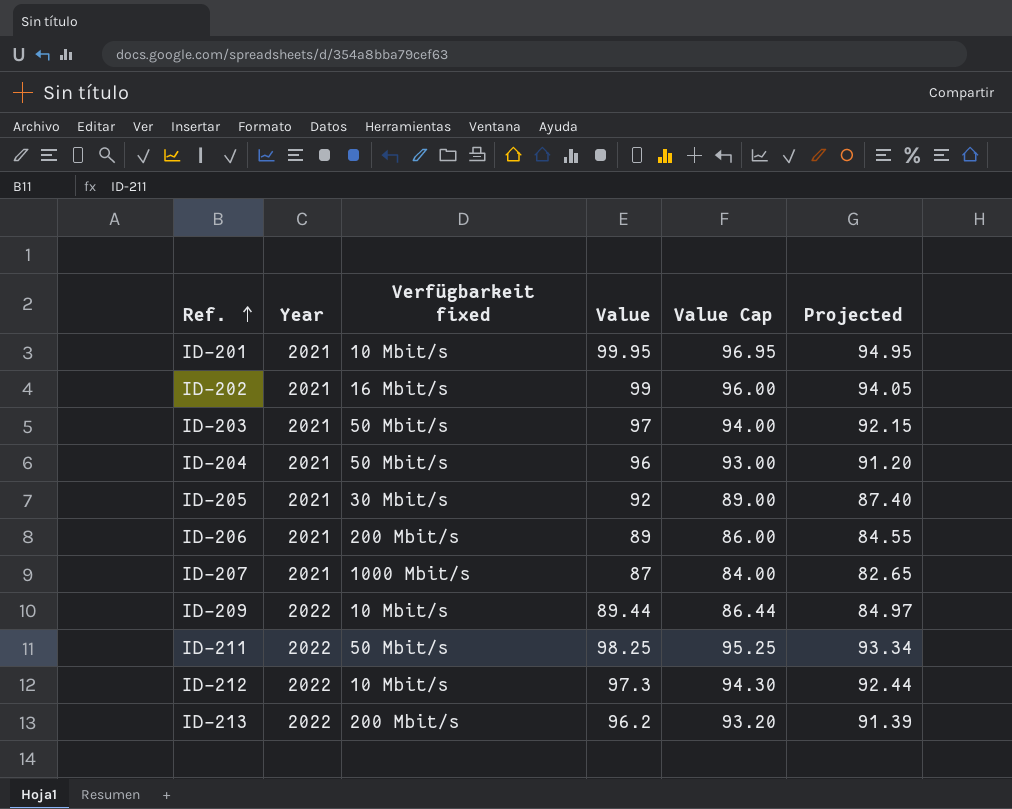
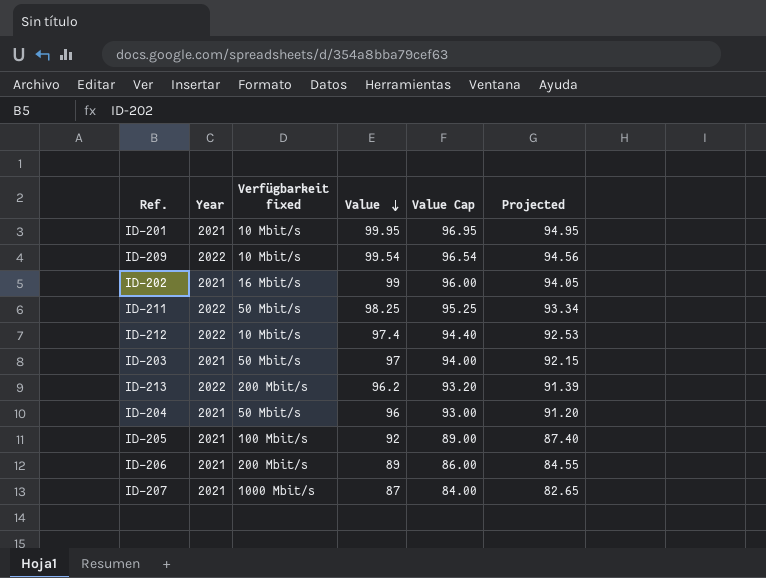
row order: Ref. ascending -> Value descending
ID-209 | Value: 89.44 -> 99.54
ID-209 | Value Cap: 86.44 -> 96.54
ID-209 | Projected: 84.97 -> 94.56
ID-212 | Value: 97.3 -> 97.4
ID-212 | Value Cap: 94.30 -> 94.40
ID-212 | Projected: 92.44 -> 92.53
ID-205 | Verfügbarkeit fixed: 30 Mbit/s -> 100 Mbit/s

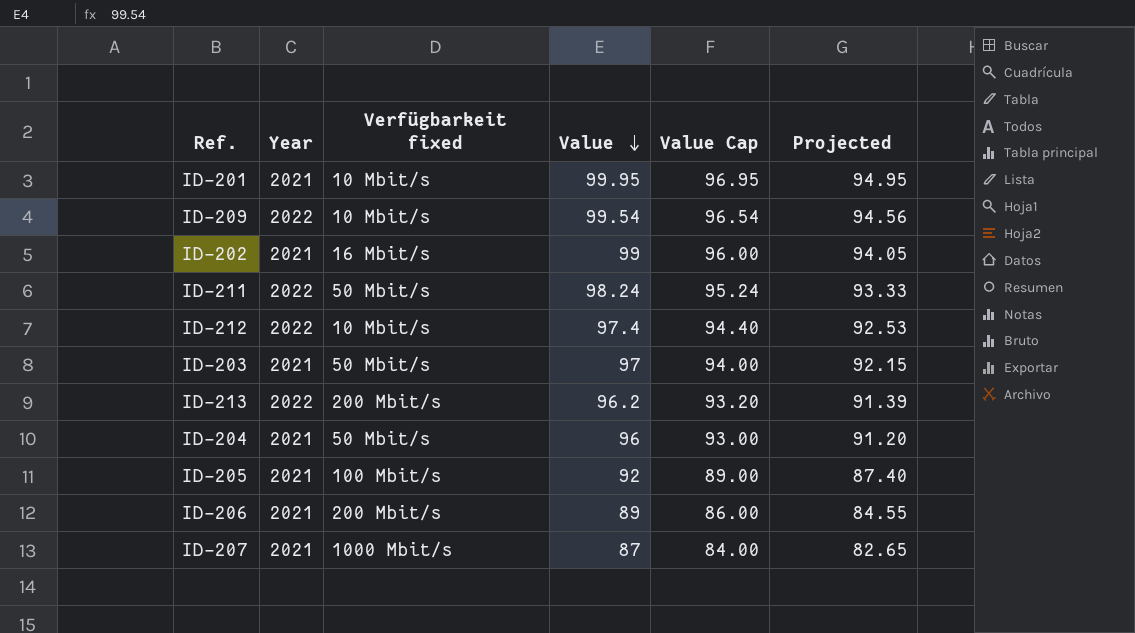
ID-211 | Value: 98.25 -> 98.24
ID-211 | Value Cap: 95.25 -> 95.24
ID-211 | Projected: 93.34 -> 93.33

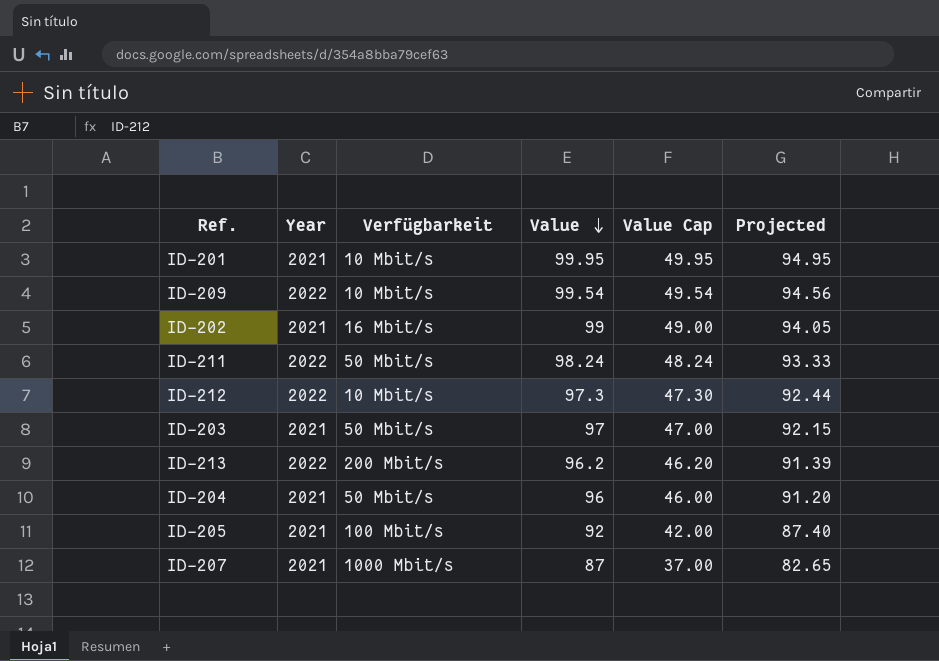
column name: Verfügbarkeit fixed -> Verfügbarkeit
column Value Cap | formula: [Value] - 3 -> [Value] - 50
row ID-206: 2021 | 200 Mbit/s | 89 | 86.00 | 84.55 -> none
ID-212 | Value: 97.4 -> 97.3
ID-212 | Projected: 92.53 -> 92.44

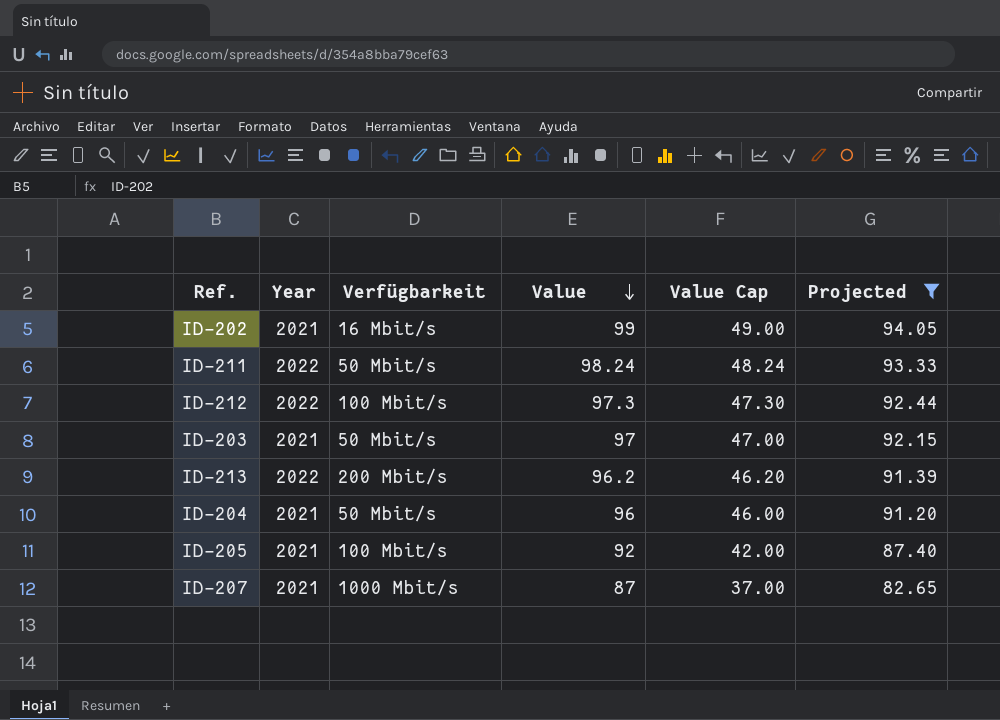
filter: none -> Projected <= 94.05
ID-212 | Verfügbarkeit: 10 Mbit/s -> 100 Mbit/s

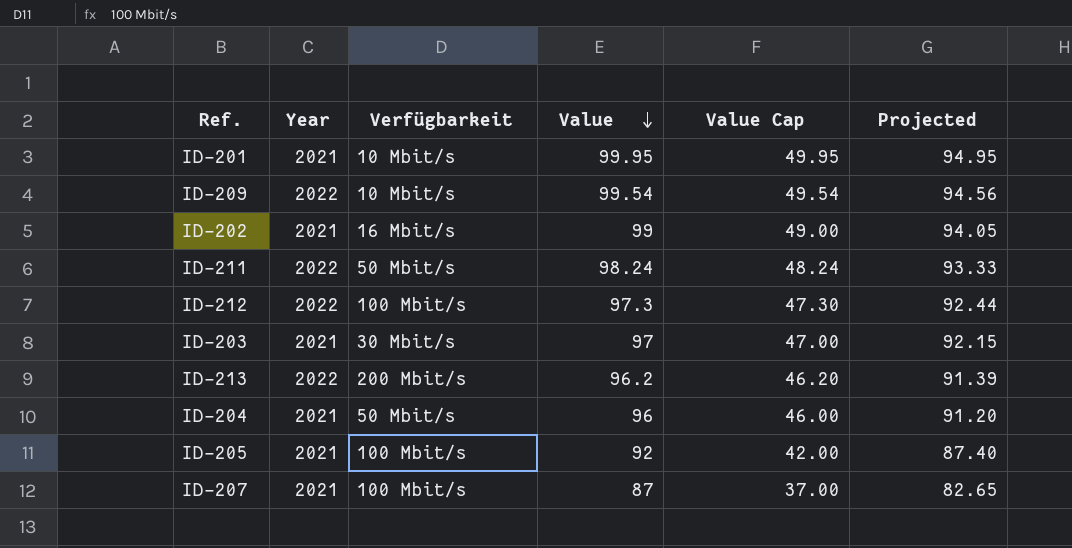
filter: Projected <= 94.05 -> none
ID-203 | Verfügbarkeit: 50 Mbit/s -> 30 Mbit/s
ID-207 | Verfügbarkeit: 1000 Mbit/s -> 100 Mbit/s

